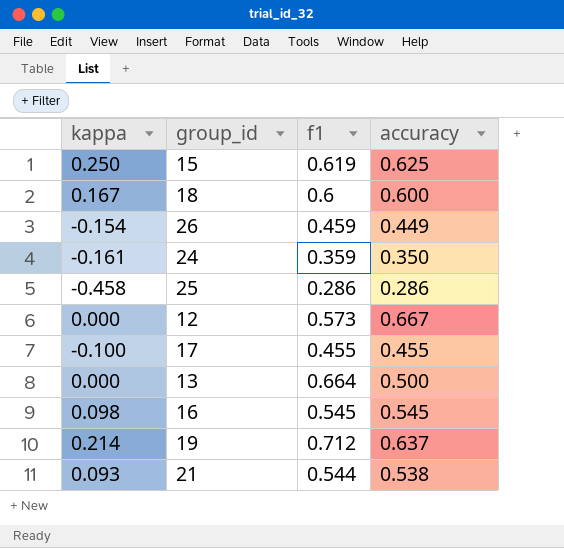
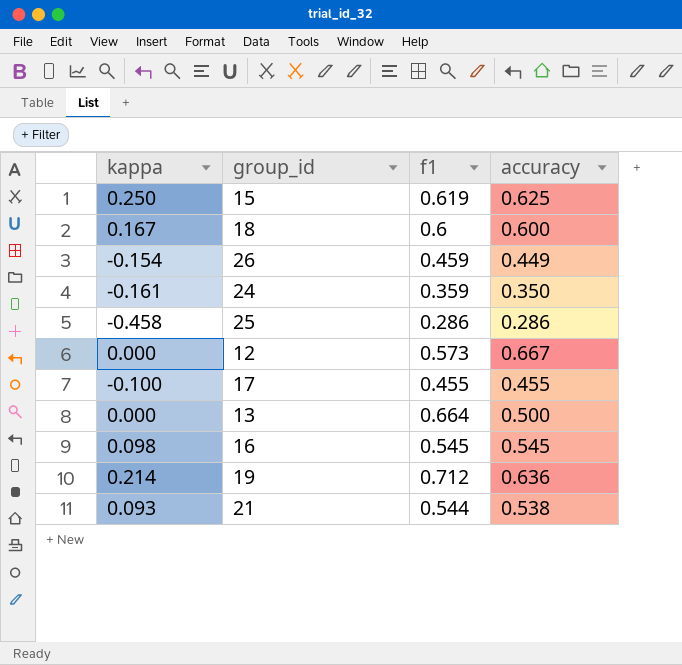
19 | accuracy: 0.637 -> 0.636

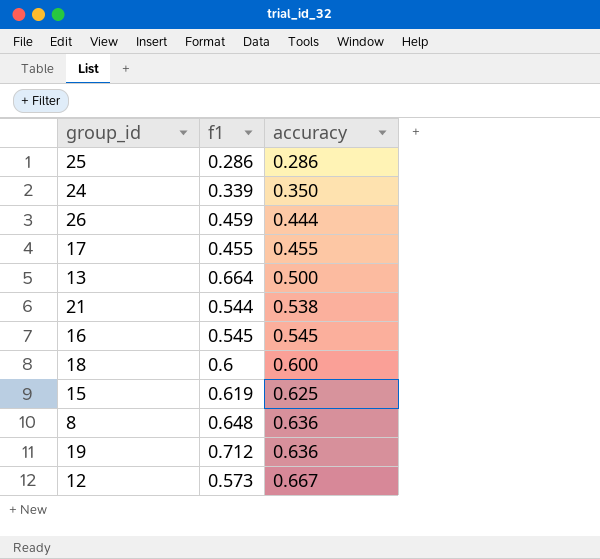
row order: none -> accuracy ascending
column kappa | position: 1 -> none
24 | f1: 0.359 -> 0.339
26 | accuracy: 0.449 -> 0.444
row 8: none -> 0.648 | 0.636

